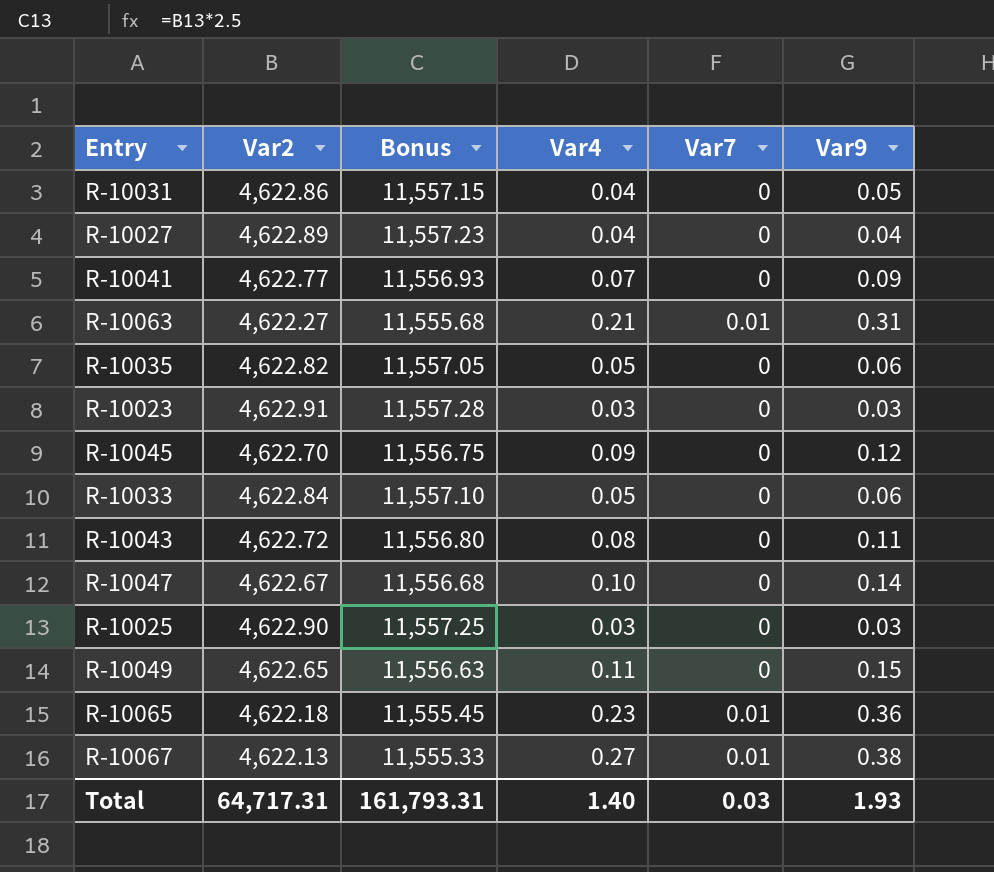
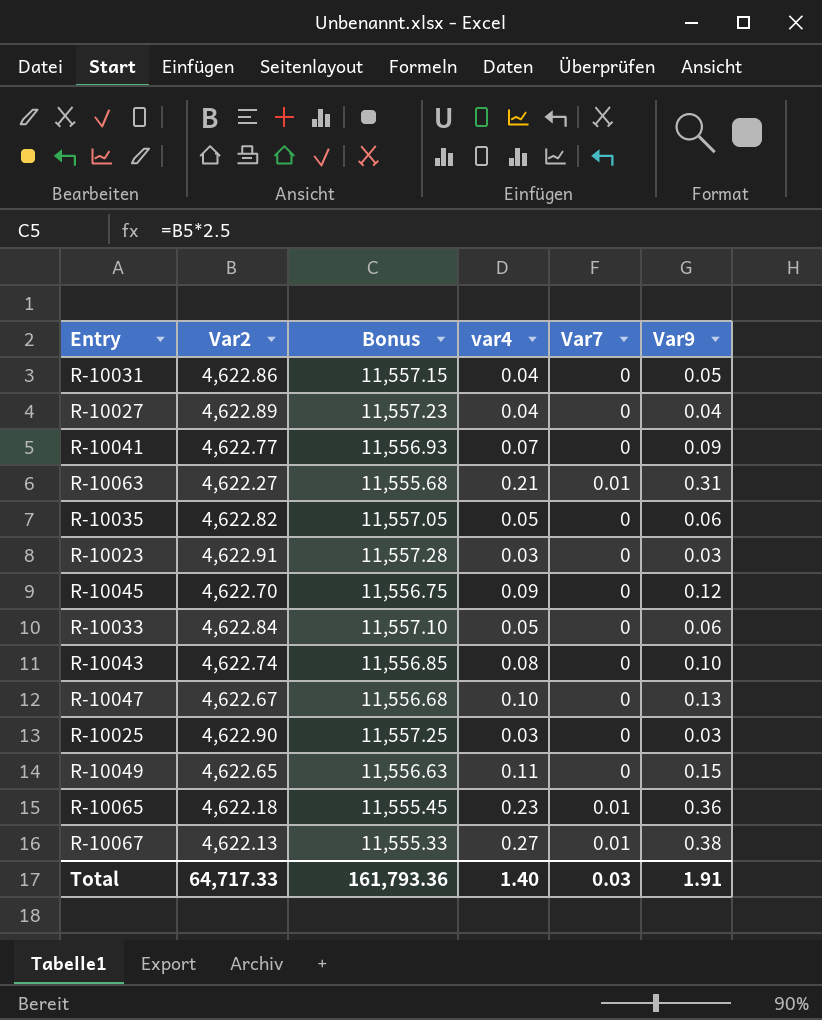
column name: Var4 -> var4
R-10043 | Var2: 4,622.72 -> 4,622.74
R-10043 | Bonus: 11,556.80 -> 11,556.85
R-10043 | Var9: 0.11 -> 0.10
R-10047 | Var9: 0.14 -> 0.13
Total | Var2: 64,717.31 -> 64,717.33
Total | Bonus: 161,793.31 -> 161,793.36
Total | Var9: 1.93 -> 1.91

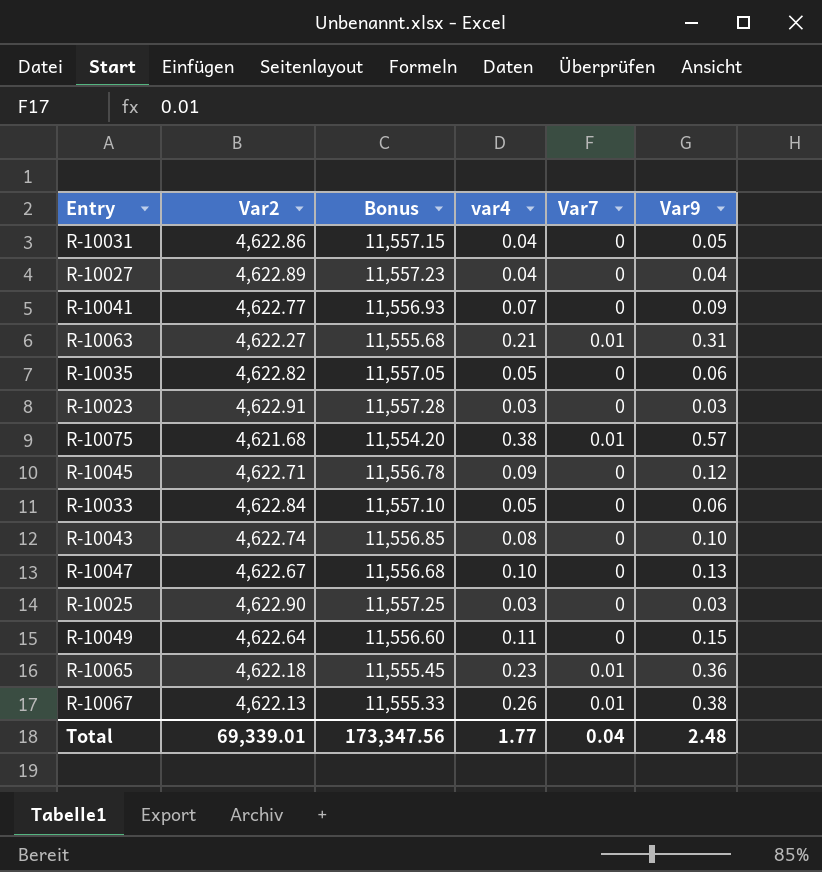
row R-10075: none -> 4,621.68 | 11,554.20 | 0.38 | 0.01 | 0.57
R-10045 | Var2: 4,622.70 -> 4,622.71
R-10045 | Bonus: 11,556.75 -> 11,556.78
R-10049 | Var2: 4,622.65 -> 4,622.64
R-10049 | Bonus: 11,556.63 -> 11,556.60
R-10067 | var4: 0.27 -> 0.26
Total | Var2: 64,717.33 -> 69,339.01
Total | Bonus: 161,793.36 -> 173,347.56
Total | var4: 1.40 -> 1.77
Total | Var7: 0.03 -> 0.04
Total | Var9: 1.91 -> 2.48

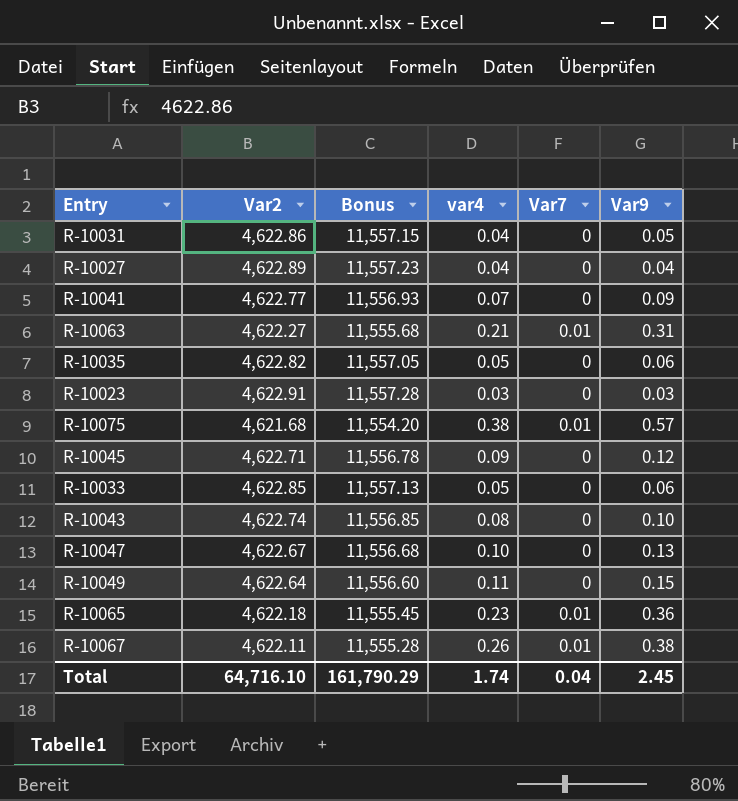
row R-10025: 4,622.90 | 11,557.25 | 0.03 | 0 | 0.03 -> none
R-10033 | Var2: 4,622.84 -> 4,622.85
R-10033 | Bonus: 11,557.10 -> 11,557.13
R-10067 | Var2: 4,622.13 -> 4,622.11
R-10067 | Bonus: 11,555.33 -> 11,555.28
Total | Var2: 69,339.01 -> 64,716.10
Total | Bonus: 173,347.56 -> 161,790.29
Total | var4: 1.77 -> 1.74
Total | Var9: 2.48 -> 2.45

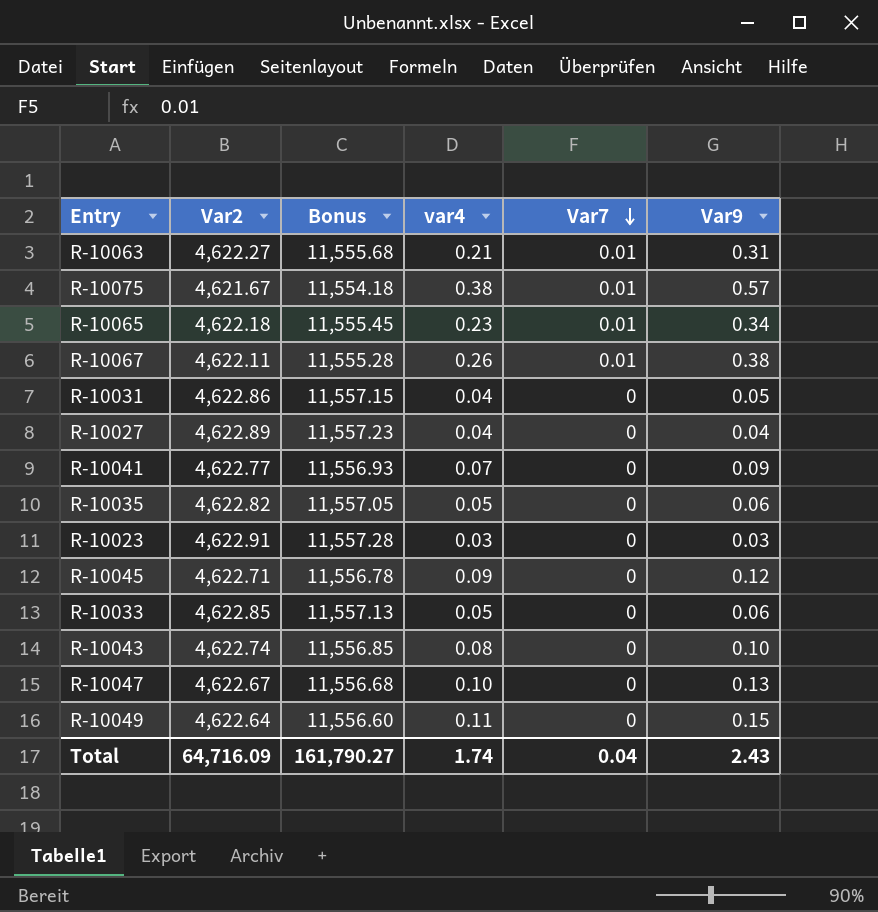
row order: none -> Var7 descending
R-10075 | Var2: 4,621.68 -> 4,621.67
R-10075 | Bonus: 11,554.20 -> 11,554.18
R-10065 | Var9: 0.36 -> 0.34
Total | Var2: 64,716.10 -> 64,716.09
Total | Bonus: 161,790.29 -> 161,790.27
Total | Var9: 2.45 -> 2.43

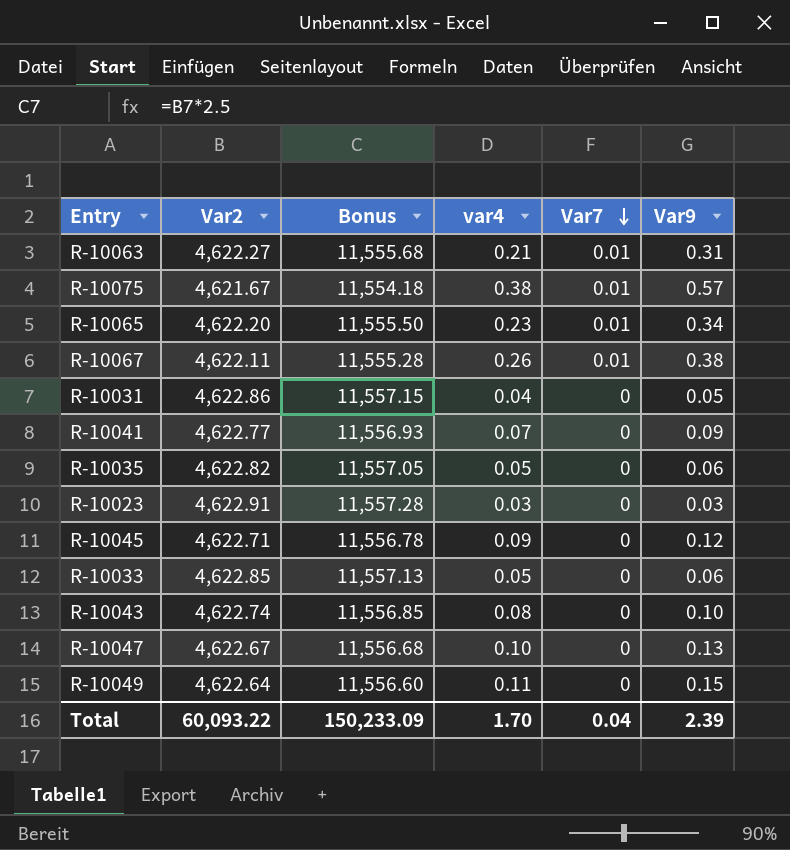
row R-10027: 4,622.89 | 11,557.23 | 0.04 | 0 | 0.04 -> none
R-10065 | Var2: 4,622.18 -> 4,622.20
R-10065 | Bonus: 11,555.45 -> 11,555.50
Total | Var2: 64,716.09 -> 60,093.22
Total | Bonus: 161,790.27 -> 150,233.09
Total | var4: 1.74 -> 1.70
Total | Var9: 2.43 -> 2.39

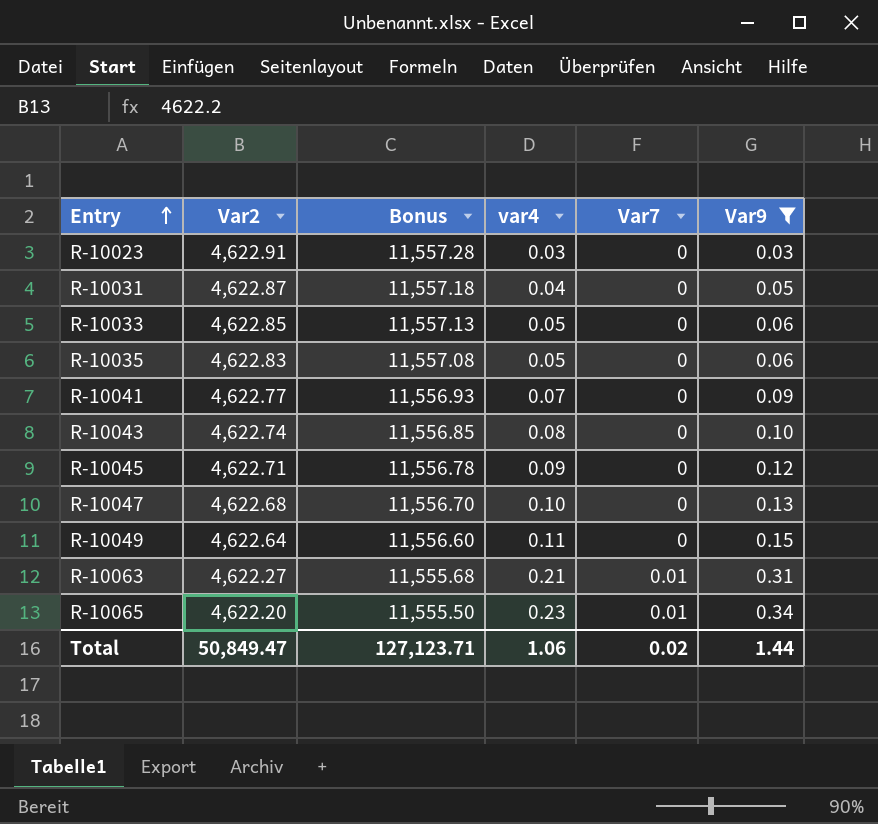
filter: none -> Var9 <= 0.34
row order: Var7 descending -> Entry ascending
R-10031 | Var2: 4,622.86 -> 4,622.87
R-10031 | Bonus: 11,557.15 -> 11,557.18
R-10035 | Var2: 4,622.82 -> 4,622.83
R-10035 | Bonus: 11,557.05 -> 11,557.08
R-10047 | Var2: 4,622.67 -> 4,622.68
R-10047 | Bonus: 11,556.68 -> 11,556.70
Total | Var2: 60,093.22 -> 50,849.47
Total | Bonus: 150,233.09 -> 127,123.71
Total | var4: 1.70 -> 1.06
Total | Var7: 0.04 -> 0.02
Total | Var9: 2.39 -> 1.44

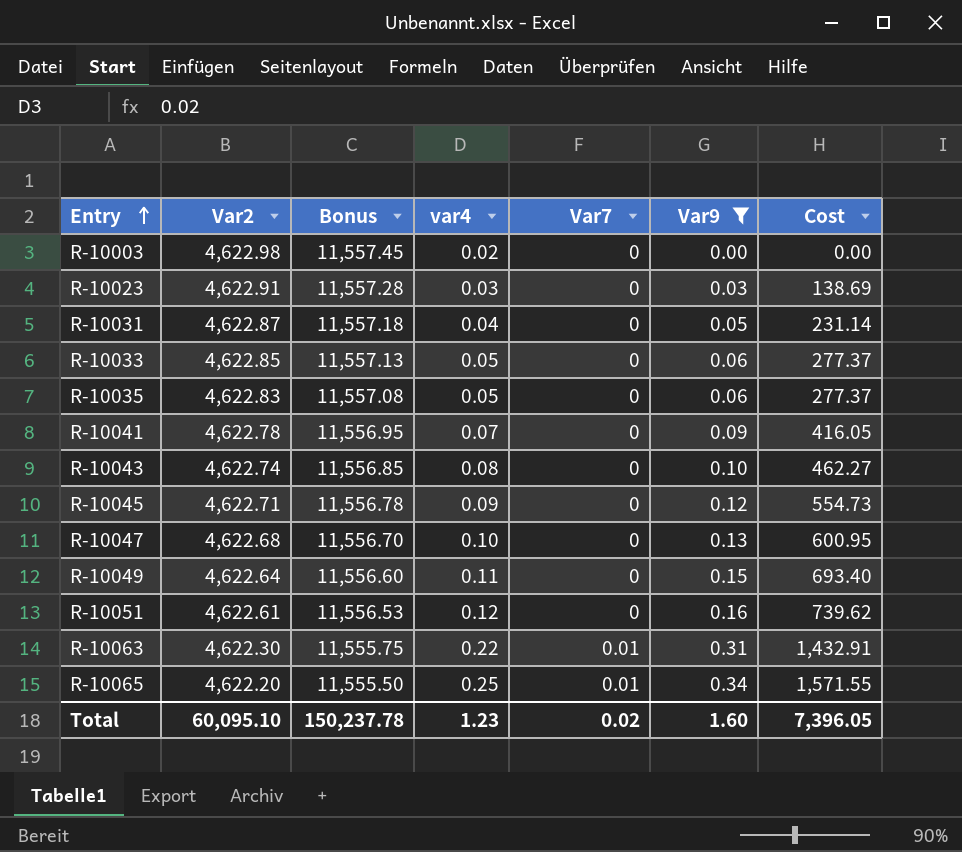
column Cost | formula: none -> [Var2] * [Var9]
row R-10003: none -> 4,622.98 | 11,557.45 | 0.02 | 0 | 0.00 | 0.00
R-10041 | Var2: 4,622.77 -> 4,622.78
R-10041 | Bonus: 11,556.93 -> 11,556.95
row R-10051: none -> 4,622.61 | 11,556.53 | 0.12 | 0 | 0.16 | 739.62
R-10063 | Var2: 4,622.27 -> 4,622.30
R-10063 | Bonus: 11,555.68 -> 11,555.75
R-10063 | var4: 0.21 -> 0.22
R-10065 | var4: 0.23 -> 0.25
Total | Var2: 50,849.47 -> 60,095.10
Total | Bonus: 127,123.71 -> 150,237.78
Total | var4: 1.06 -> 1.23
Total | Var9: 1.44 -> 1.60

